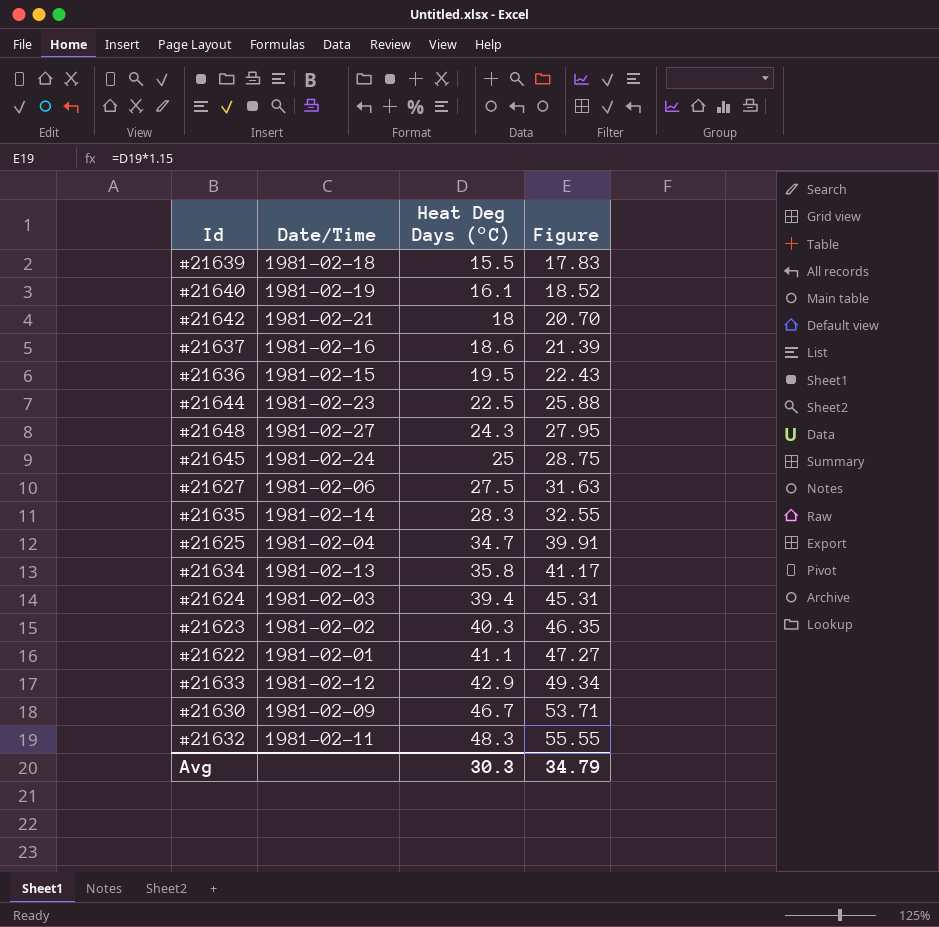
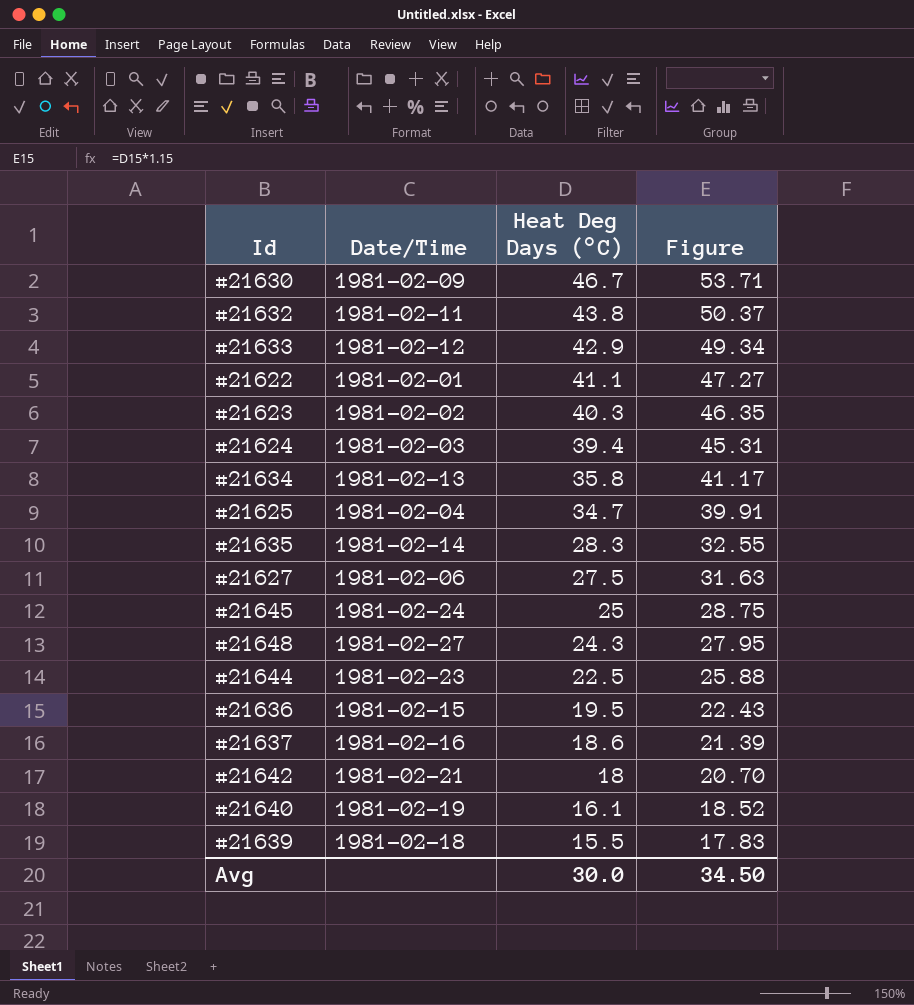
row order: Heat Deg Days (°C) ascending -> Heat Deg Days (°C) descending
#21632 | Heat Deg Days (°C): 48.3 -> 43.8
#21632 | Figure: 55.55 -> 50.37
Avg | Heat Deg Days (°C): 30.3 -> 30.0
Avg | Figure: 34.79 -> 34.50

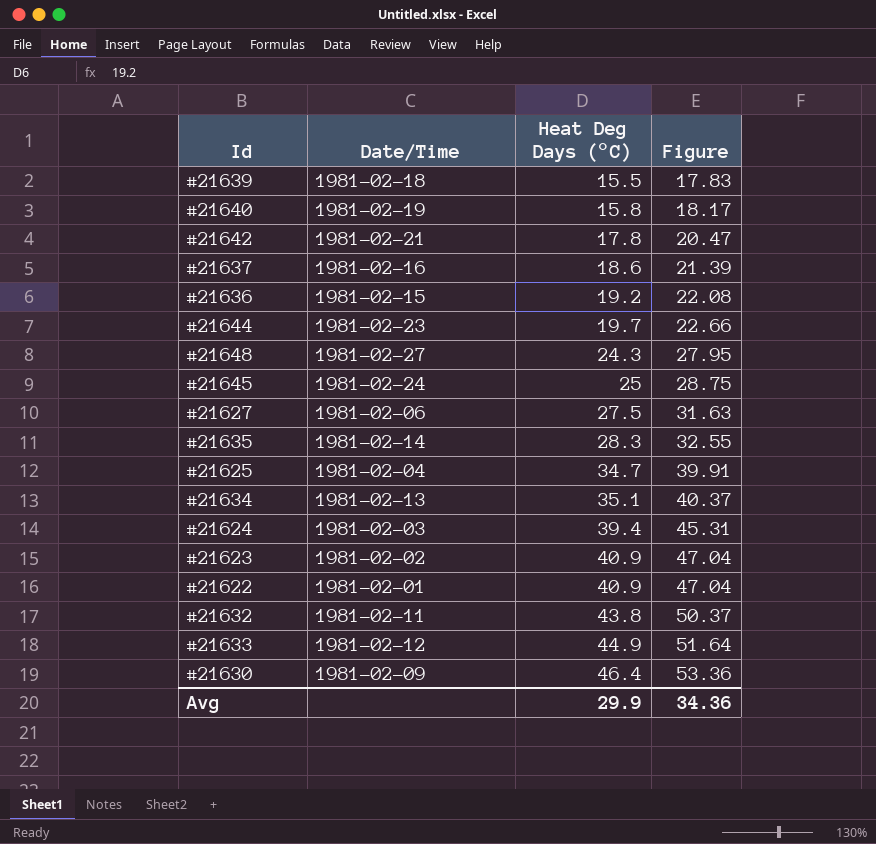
row order: Heat Deg Days (°C) descending -> Heat Deg Days (°C) ascending
#21640 | Heat Deg Days (°C): 16.1 -> 15.8
#21640 | Figure: 18.52 -> 18.17
#21642 | Heat Deg Days (°C): 18 -> 17.8
#21642 | Figure: 20.70 -> 20.47
#21636 | Heat Deg Days (°C): 19.5 -> 19.2
#21636 | Figure: 22.43 -> 22.08
#21644 | Heat Deg Days (°C): 22.5 -> 19.7
#21644 | Figure: 25.88 -> 22.66
#21634 | Heat Deg Days (°C): 35.8 -> 35.1
#21634 | Figure: 41.17 -> 40.37
#21623 | Heat Deg Days (°C): 40.3 -> 40.9
#21623 | Figure: 46.35 -> 47.04
#21622 | Heat Deg Days (°C): 41.1 -> 40.9
#21622 | Figure: 47.27 -> 47.04
#21633 | Heat Deg Days (°C): 42.9 -> 44.9
#21633 | Figure: 49.34 -> 51.64
#21630 | Heat Deg Days (°C): 46.7 -> 46.4
#21630 | Figure: 53.71 -> 53.36
Avg | Heat Deg Days (°C): 30.0 -> 29.9
Avg | Figure: 34.50 -> 34.36

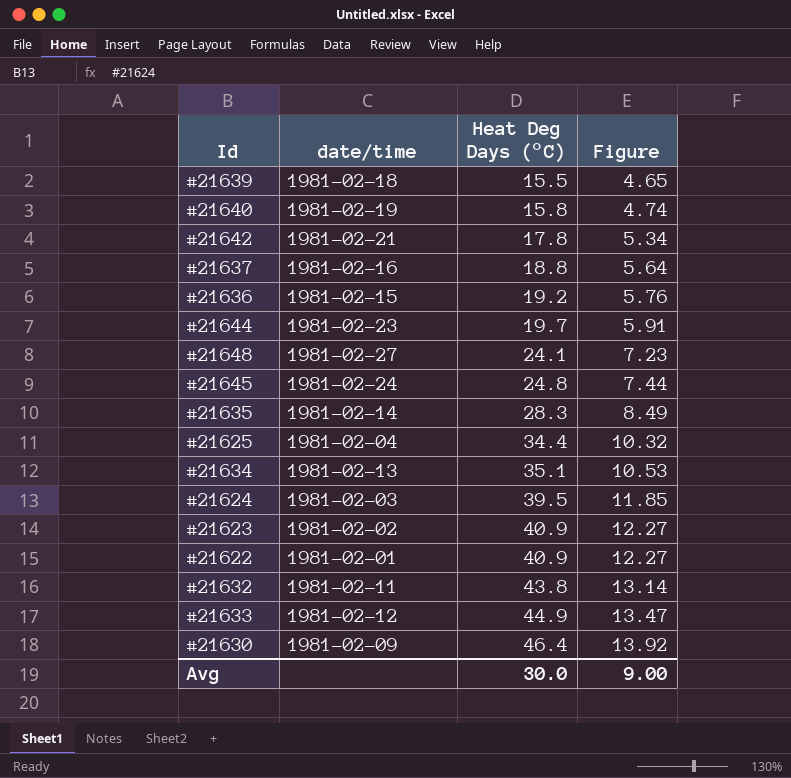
column name: Date/Time -> date/time
column Figure | formula: [Heat Deg Days (°C)] * 1.15 -> [Heat Deg Days (°C)] * 0.3
row #21627: 1981-02-06 | 27.5 | 31.63 -> none
#21637 | Heat Deg Days (°C): 18.6 -> 18.8
#21648 | Heat Deg Days (°C): 24.3 -> 24.1
#21645 | Heat Deg Days (°C): 25 -> 24.8
#21625 | Heat Deg Days (°C): 34.7 -> 34.4
#21624 | Heat Deg Days (°C): 39.4 -> 39.5
Avg | Heat Deg Days (°C): 29.9 -> 30.0
Avg | Figure: 34.36 -> 9.00

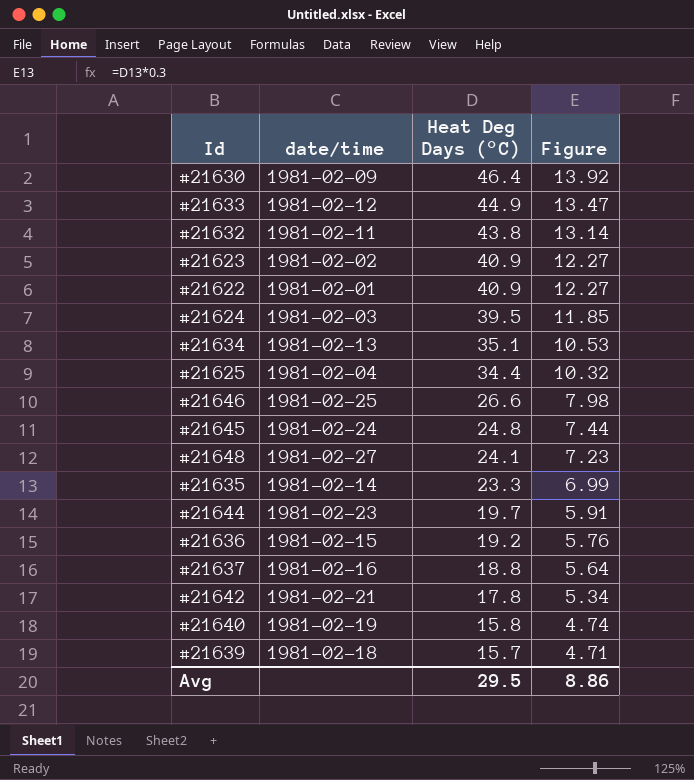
row order: Heat Deg Days (°C) ascending -> Heat Deg Days (°C) descending
row #21646: none -> 1981-02-25 | 26.6 | 7.98
#21635 | Heat Deg Days (°C): 28.3 -> 23.3
#21635 | Figure: 8.49 -> 6.99
#21639 | Heat Deg Days (°C): 15.5 -> 15.7
#21639 | Figure: 4.65 -> 4.71
Avg | Heat Deg Days (°C): 30.0 -> 29.5
Avg | Figure: 9.00 -> 8.86

